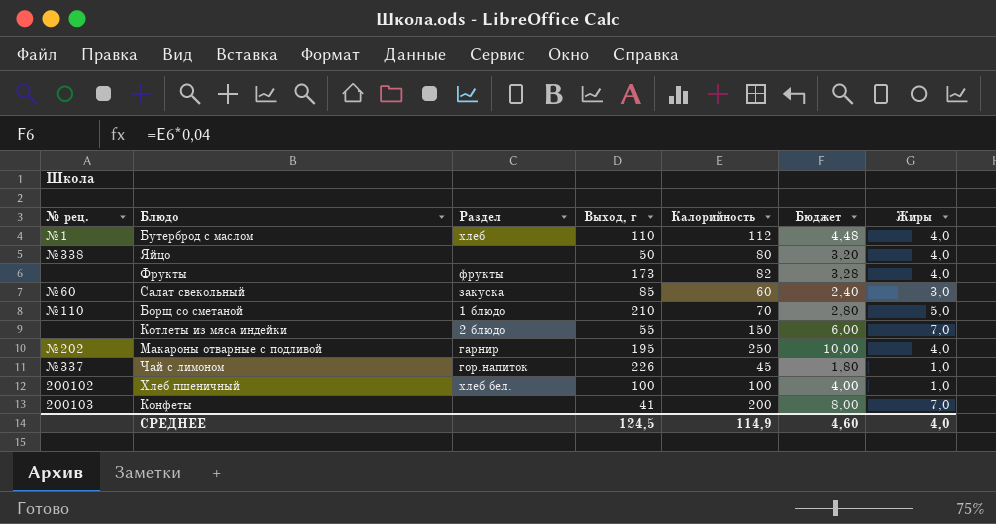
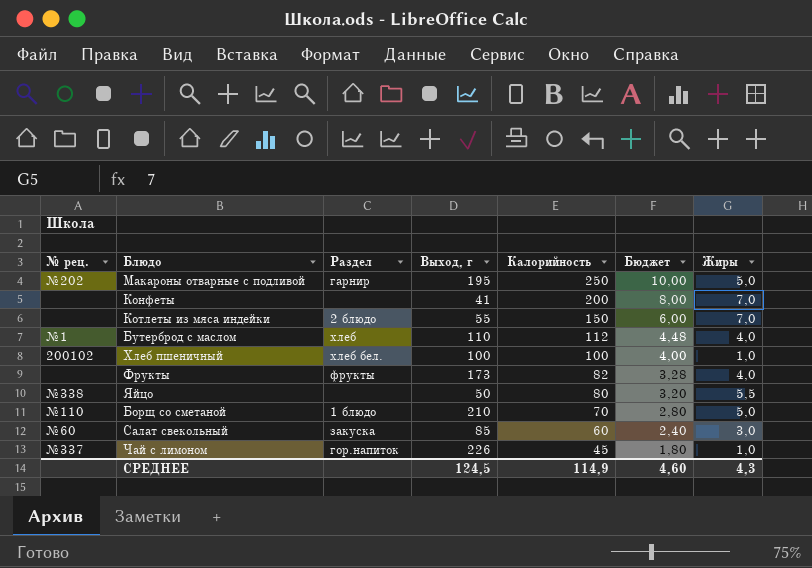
row order: none -> Калорийность descending
Макароны отварные с подливой | Жиры: 4,0 -> 5,0
Конфеты | № рец.: 200103 -> none
Яйцо | Жиры: 4,0 -> 5,5
СРЕДНЕЕ | Жиры: 4,0 -> 4,3

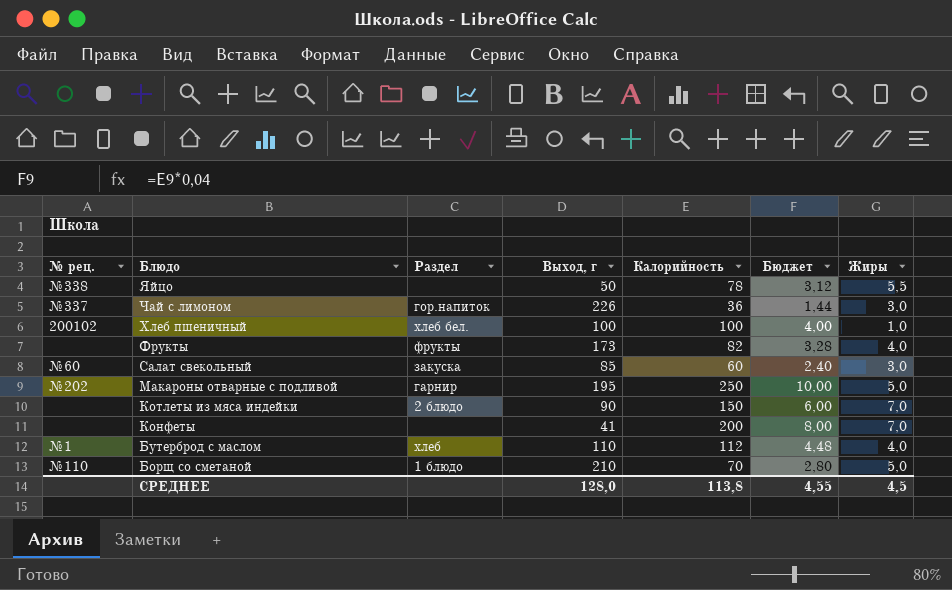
row order: Калорийность descending -> Блюдо descending
Яйцо | Калорийность: 80 -> 78
Яйцо | Бюджет: 3,20 -> 3,12
Чай с лимоном | Калорийность: 45 -> 36
Чай с лимоном | Бюджет: 1,80 -> 1,44
Чай с лимоном | Жиры: 1,0 -> 3,0
Котлеты из мяса индейки | Выход, г: 55 -> 90
СРЕДНЕЕ | Выход, г: 124,5 -> 128,0
СРЕДНЕЕ | Калорийность: 114,9 -> 113,8
СРЕДНЕЕ | Бюджет: 4,60 -> 4,55
СРЕДНЕЕ | Жиры: 4,3 -> 4,5

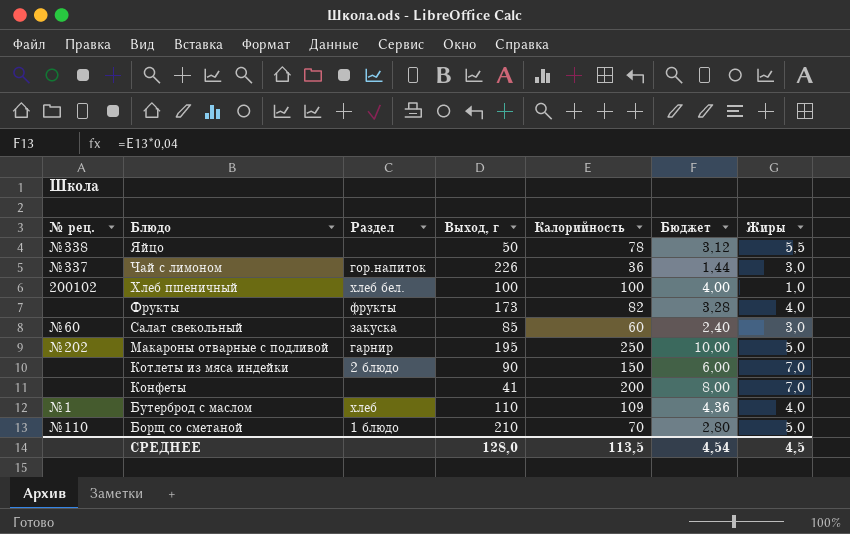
Бутерброд с маслом | Калорийность: 112 -> 109
Бутерброд с маслом | Бюджет: 4,48 -> 4,36
СРЕДНЕЕ | Калорийность: 113,8 -> 113,5
СРЕДНЕЕ | Бюджет: 4,55 -> 4,54

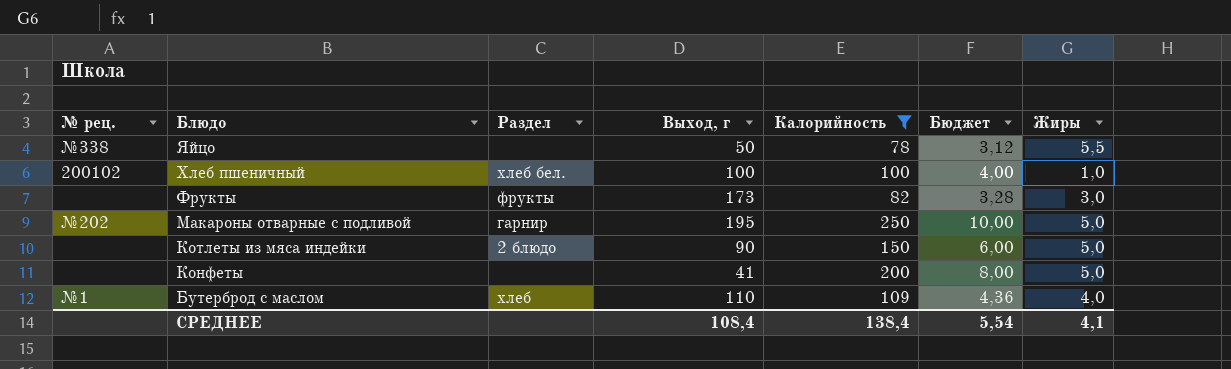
filter: none -> Калорийность >= 78
Фрукты | Жиры: 4,0 -> 3,0
Котлеты из мяса индейки | Жиры: 7,0 -> 5,0
Конфеты | Жиры: 7,0 -> 5,0
СРЕДНЕЕ | Выход, г: 128,0 -> 108,4
СРЕДНЕЕ | Калорийность: 113,5 -> 138,4
СРЕДНЕЕ | Бюджет: 4,54 -> 5,54
СРЕДНЕЕ | Жиры: 4,5 -> 4,1

